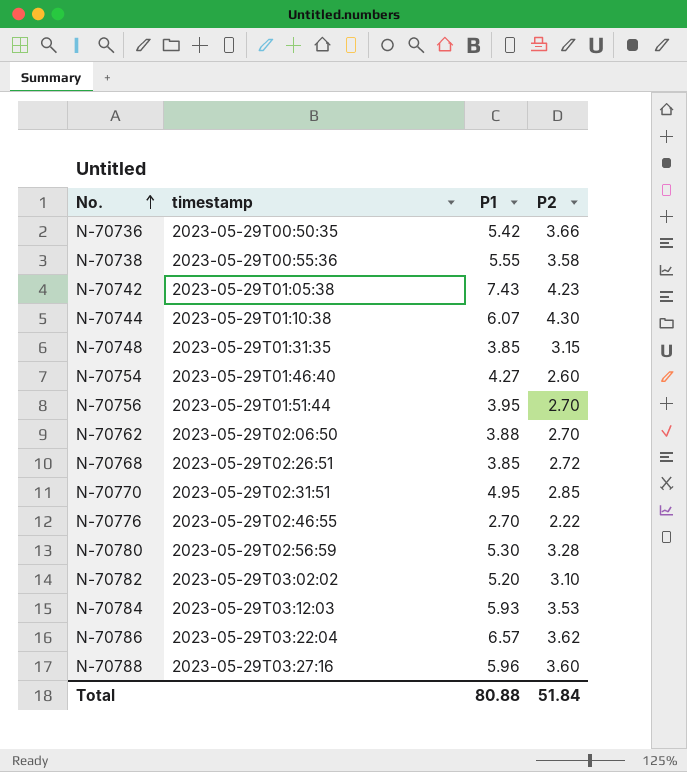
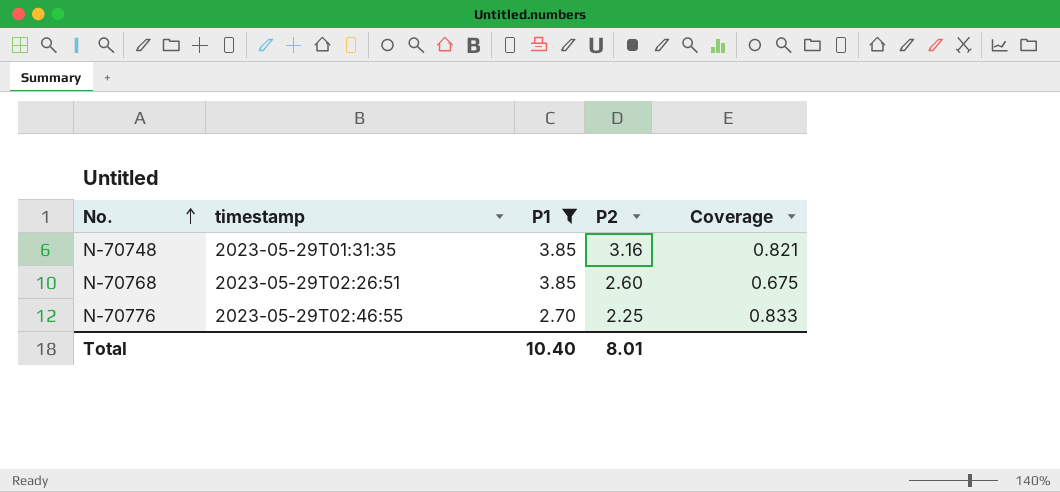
filter: none -> P1 <= 3.85
column Coverage | formula: none -> [P2] / [P1]
N-70748 | P2: 3.15 -> 3.16
N-70768 | P2: 2.72 -> 2.60
N-70776 | P2: 2.22 -> 2.25
Total | P1: 80.88 -> 10.40
Total | P2: 51.84 -> 8.01

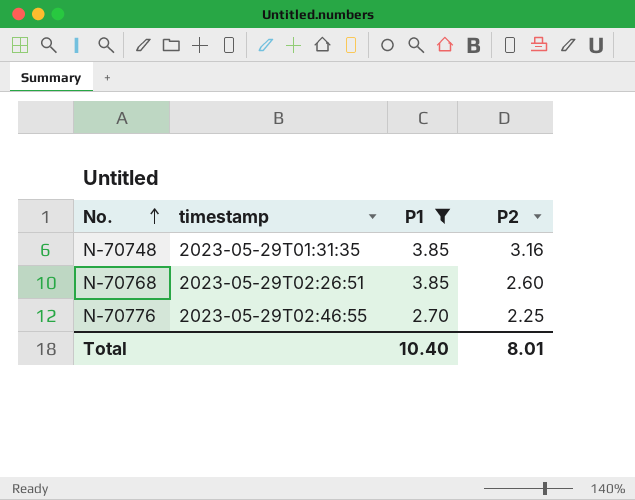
column Coverage | formula: [P2] / [P1] -> none

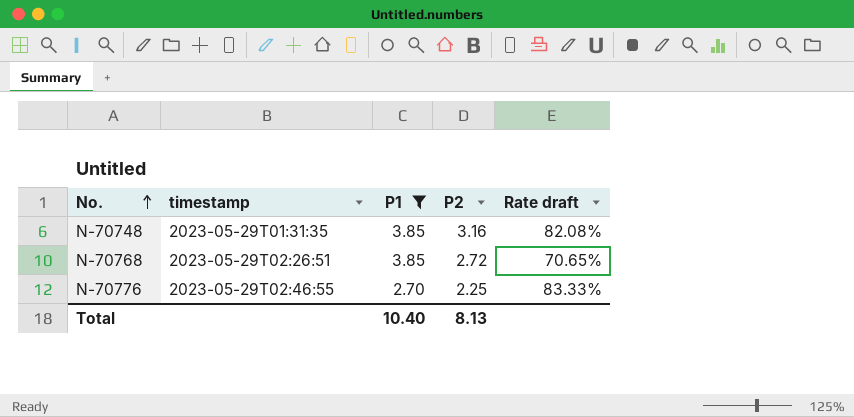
column Rate draft | formula: none -> [P2] / [P1]
N-70768 | P2: 2.60 -> 2.72
Total | P2: 8.01 -> 8.13

